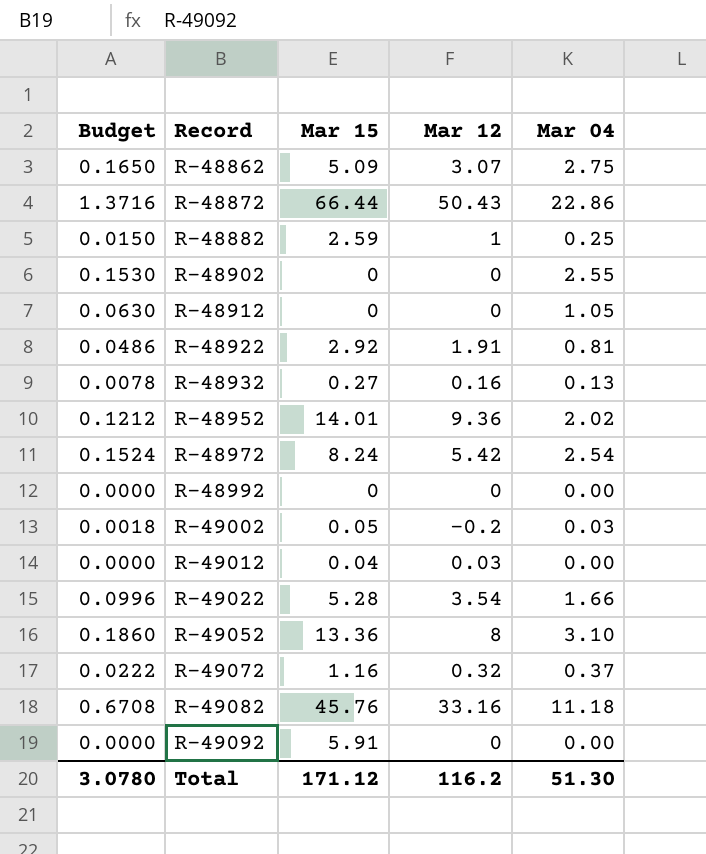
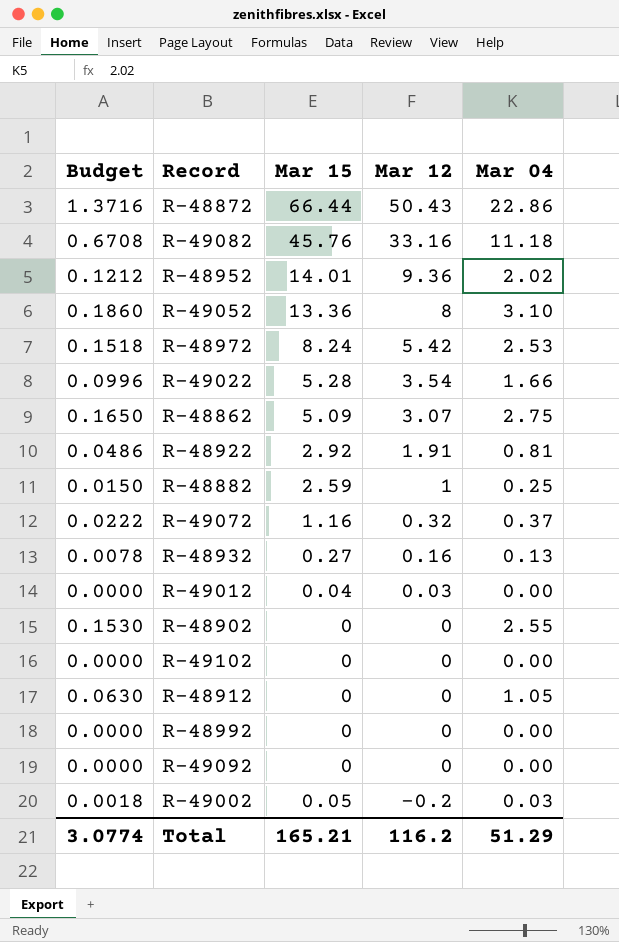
row order: Record ascending -> Mar 12 descending
R-48972 | Budget: 0.1524 -> 0.1518
R-48972 | Mar 04: 2.54 -> 2.53
row R-49102: none -> 0.0000 | 0 | 0 | 0.00
R-49092 | Mar 15: 5.91 -> 0
Total | Budget: 3.0780 -> 3.0774
Total | Mar 15: 171.12 -> 165.21
Total | Mar 04: 51.30 -> 51.29

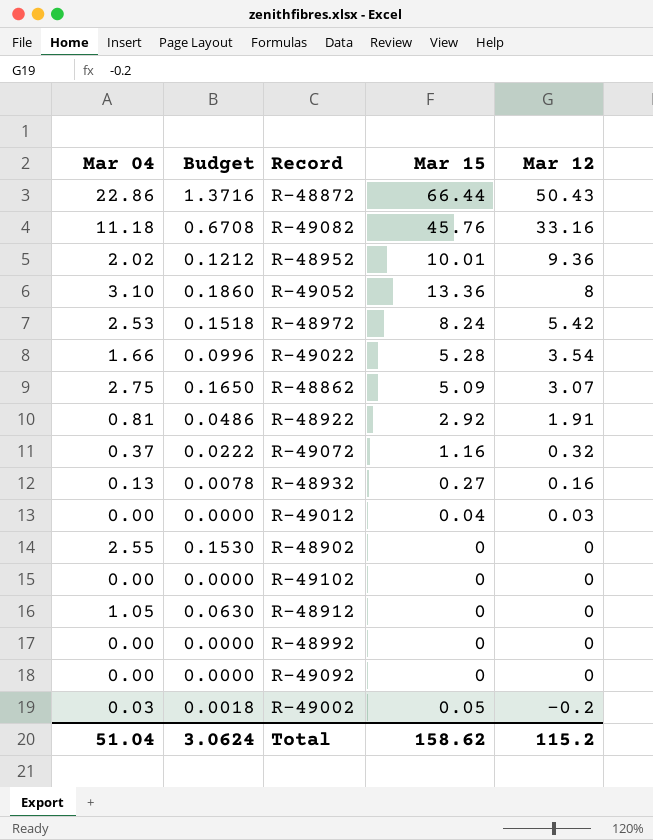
column Mar 04 | position: 5 -> 1
row R-48882: 0.0150 | 2.59 | 1 | 0.25 -> none
R-48952 | Mar 15: 14.01 -> 10.01
Total | Mar 04: 51.29 -> 51.04
Total | Budget: 3.0774 -> 3.0624
Total | Mar 15: 165.21 -> 158.62
Total | Mar 12: 116.2 -> 115.2

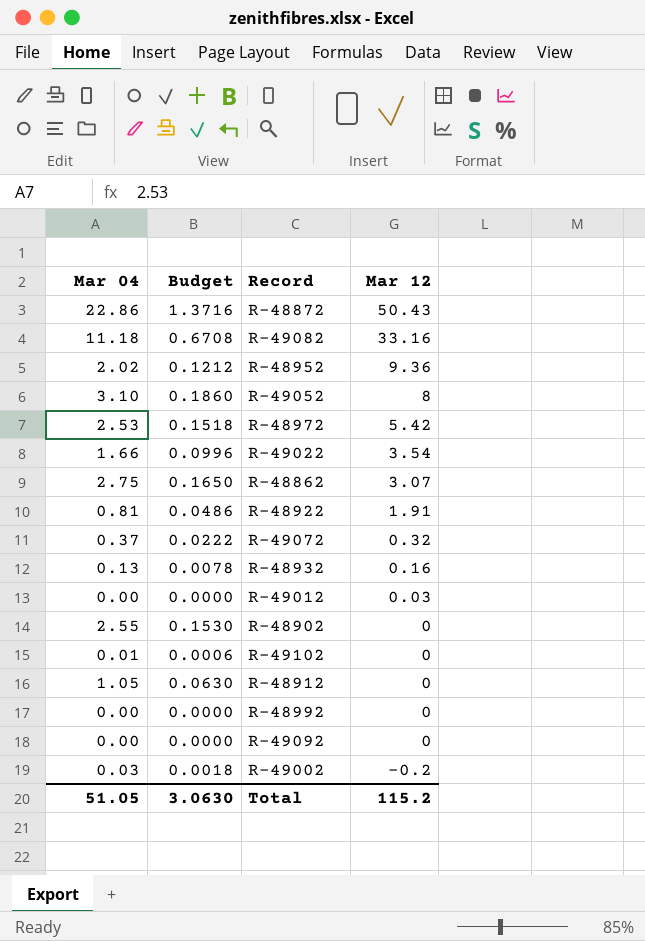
column Mar 15 | position: 4 -> none
R-49102 | Mar 04: 0.00 -> 0.01
R-49102 | Budget: 0.0000 -> 0.0006
Total | Mar 04: 51.04 -> 51.05
Total | Budget: 3.0624 -> 3.0630

